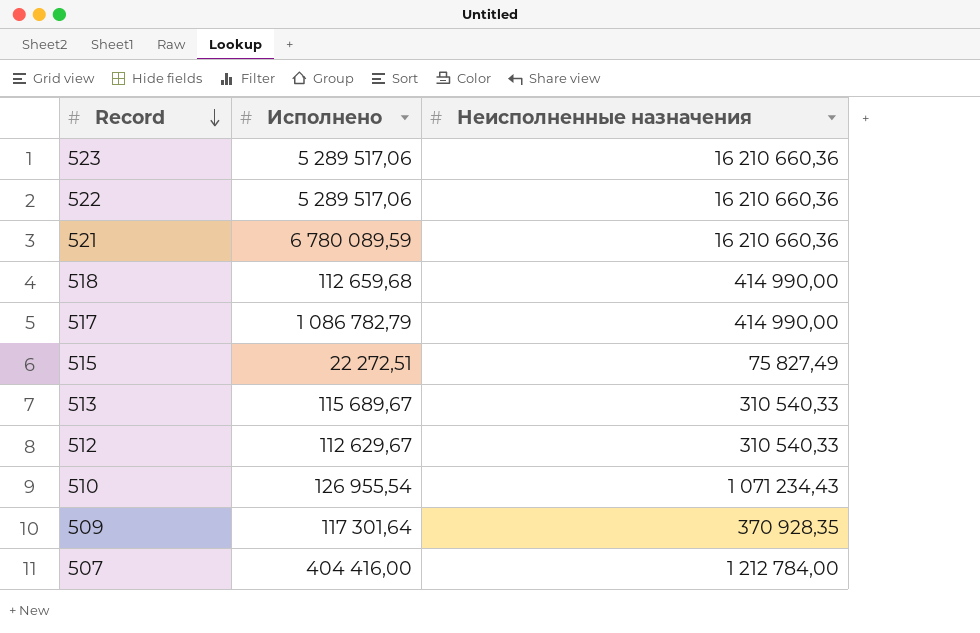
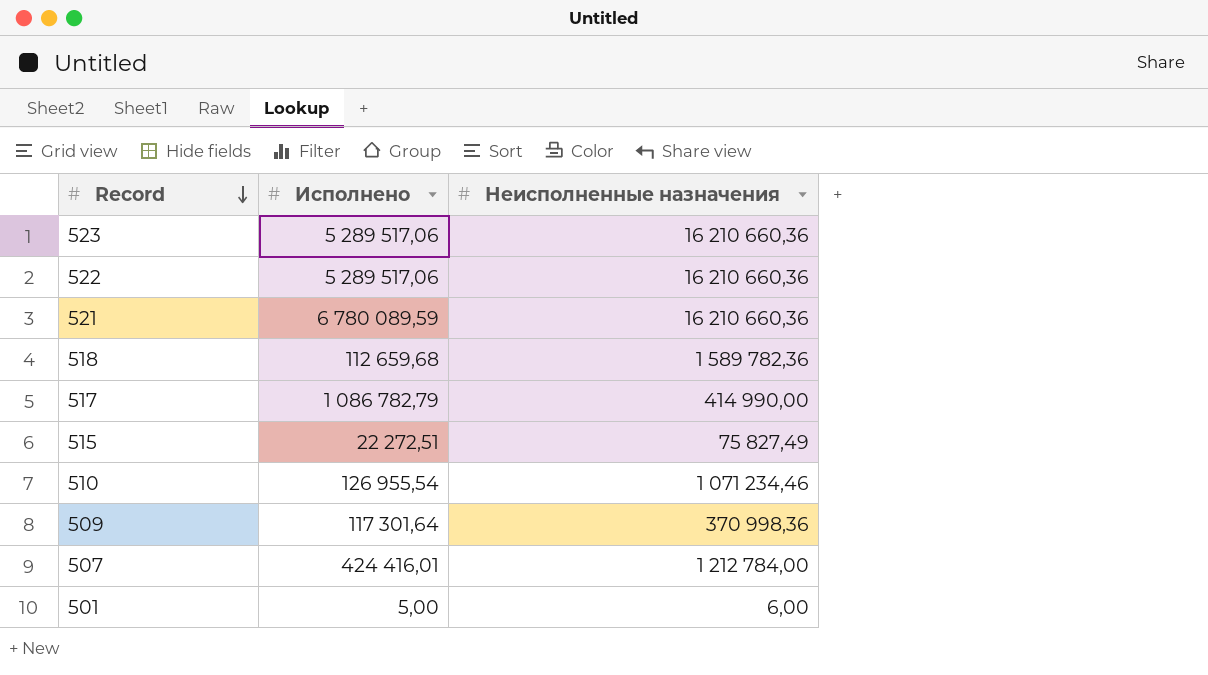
row 513: 115 689,67 | 310 540,33 -> none
row 512: 112 629,67 | 310 540,33 -> none
518 | Неисполненные назначения: 414 990,00 -> 1 589 782,36
510 | Неисполненные назначения: 1 071 234,43 -> 1 071 234,46
509 | Неисполненные назначения: 370 928,35 -> 370 998,36
507 | Исполнено: 404 416,00 -> 424 416,01
row 501: none -> 5,00 | 6,00

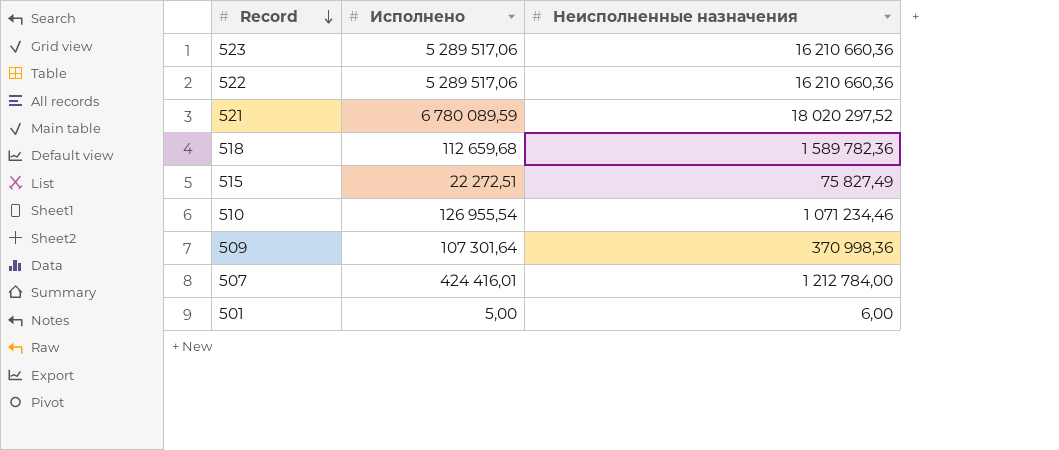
row 517: 1 086 782,79 | 414 990,00 -> none
521 | Неисполненные назначения: 16 210 660,36 -> 18 020 297,52
509 | Исполнено: 117 301,64 -> 107 301,64

